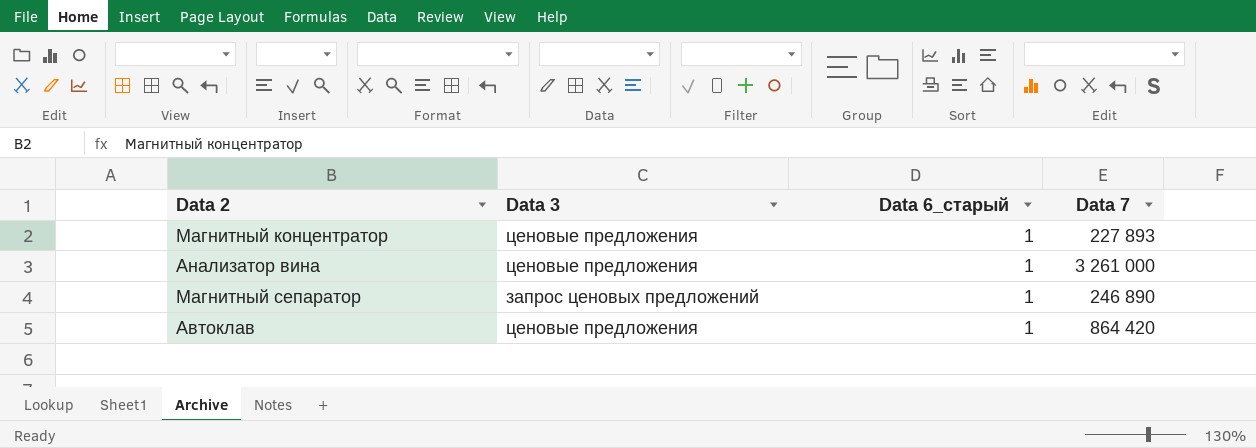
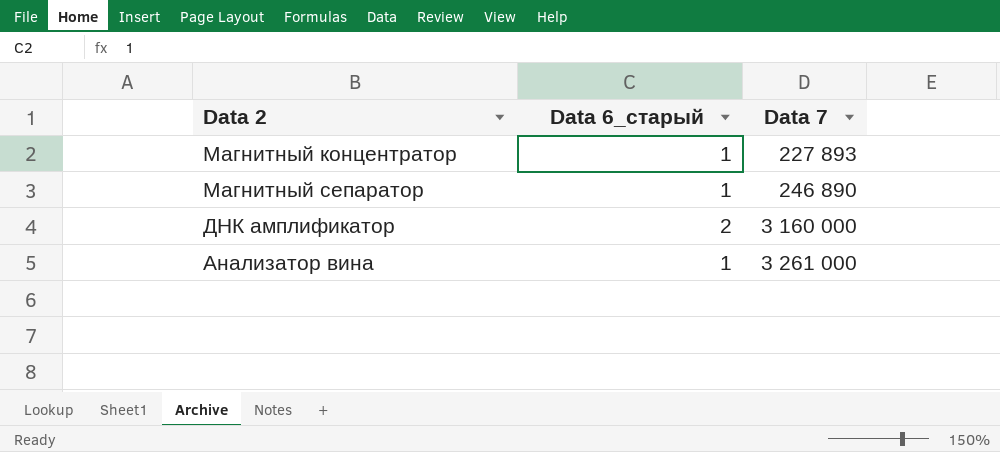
row order: none -> Data 7 ascending
column Data 3 | position: 2 -> none
row Автоклав: ценовые предложения | 1 | 864 420 -> none
row ДНК амплификатор: none -> 2 | 3 160 000

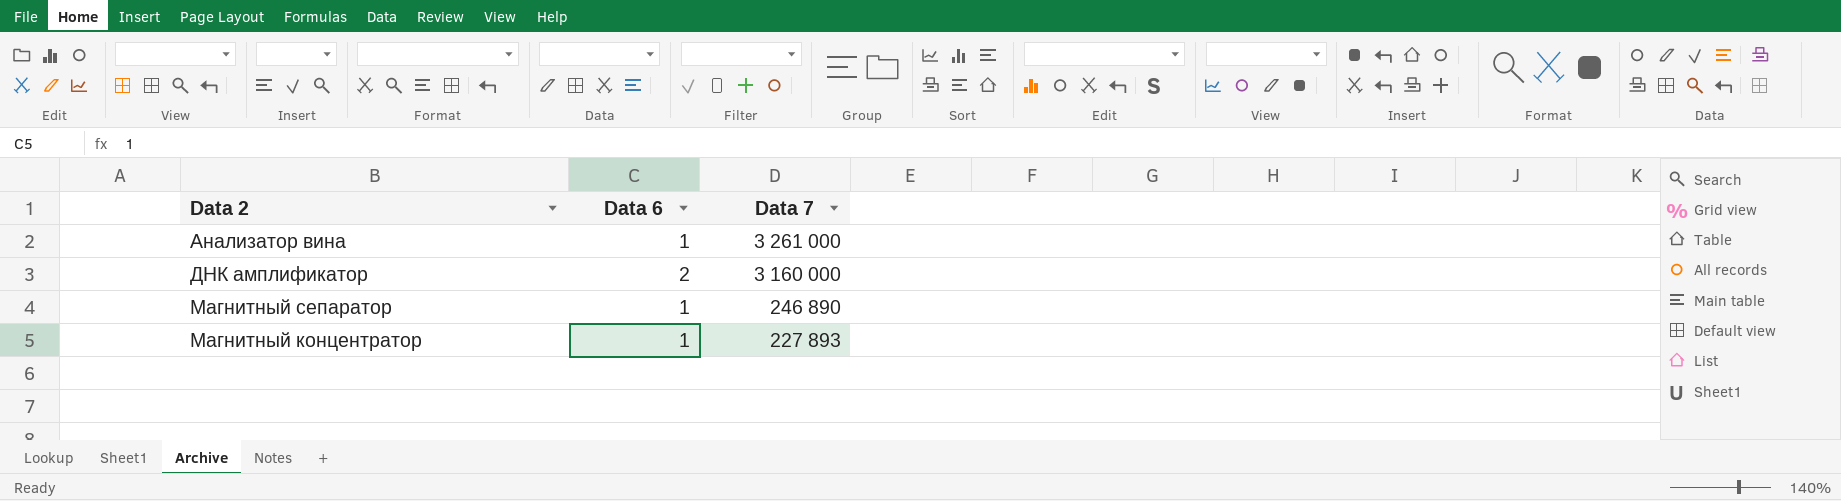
row order: Data 7 ascending -> Data 7 descending
column name: Data 6_старый -> Data 6

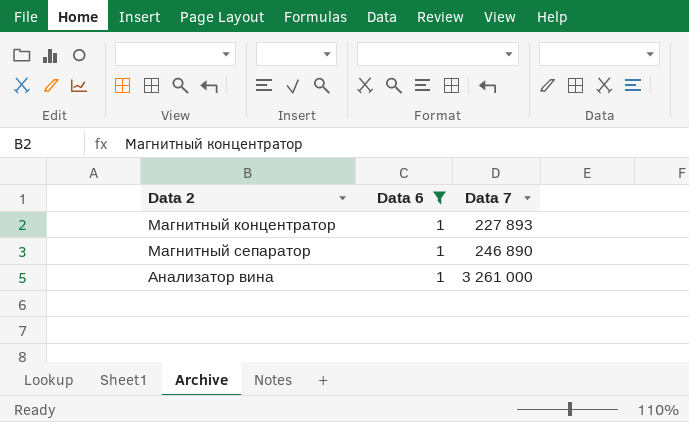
filter: none -> Data 6 = 1
row order: Data 7 descending -> Data 7 ascending

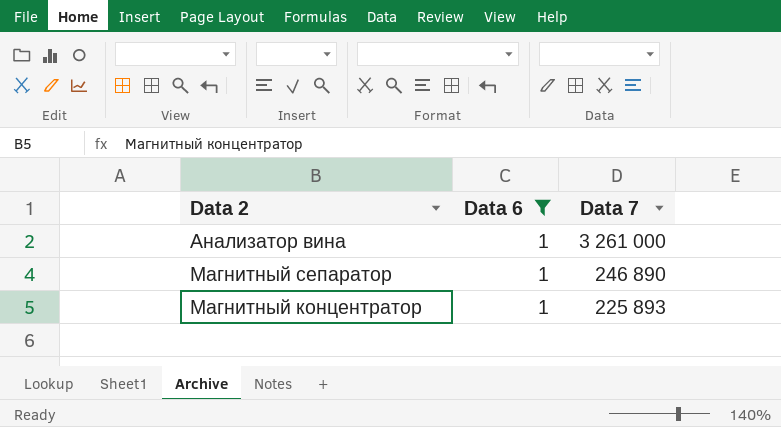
row order: Data 7 ascending -> Data 7 descending
Магнитный концентратор | Data 7: 227 893 -> 225 893

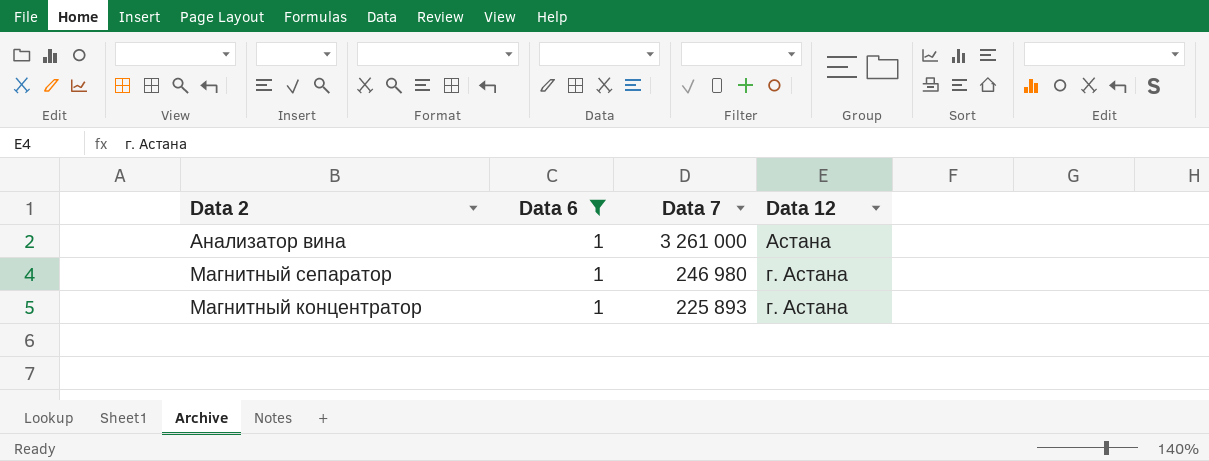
column Data 12 | position: none -> 4
Магнитный сепаратор | Data 7: 246 890 -> 246 980

